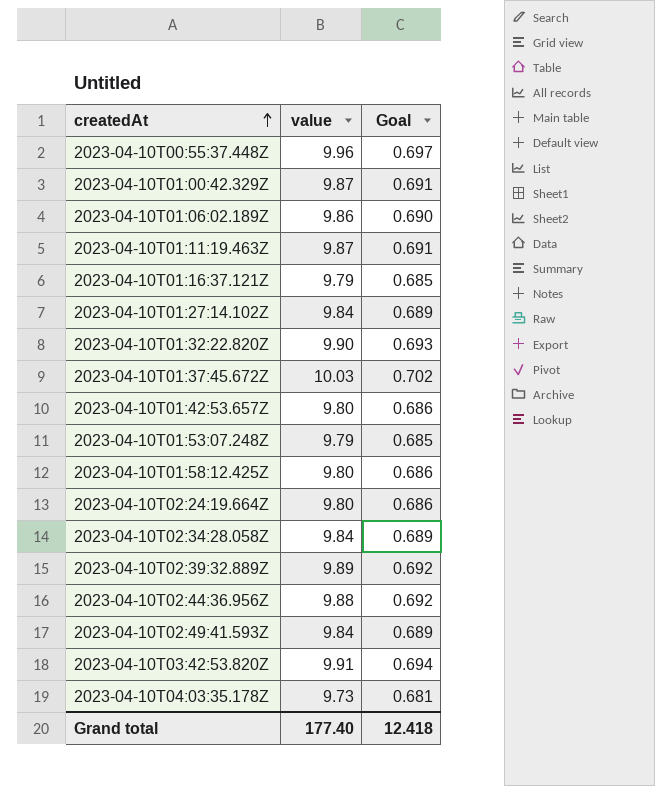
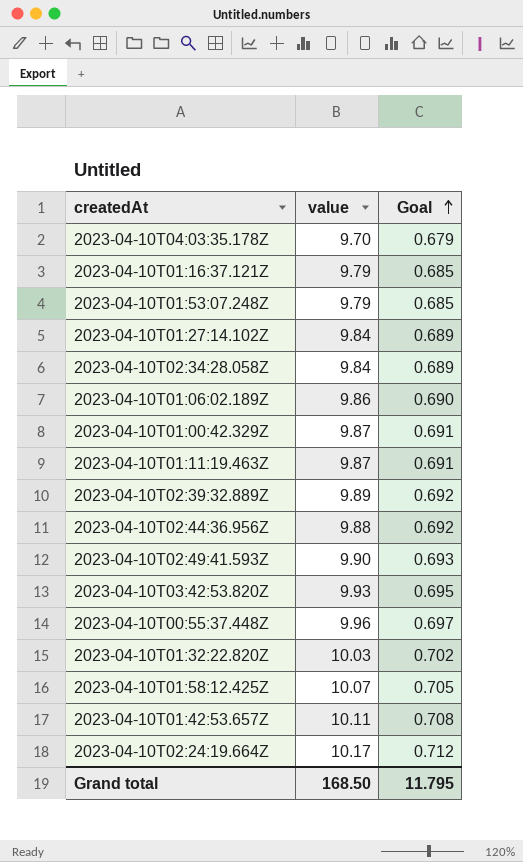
row order: createdAt ascending -> Goal ascending
row 2023-04-10T01:37:45.672Z: 10.03 | 0.702 -> none
2023-04-10T04:03:35.178Z | value: 9.73 -> 9.70
2023-04-10T04:03:35.178Z | Goal: 0.681 -> 0.679
2023-04-10T02:49:41.593Z | value: 9.84 -> 9.90
2023-04-10T02:49:41.593Z | Goal: 0.689 -> 0.693
2023-04-10T03:42:53.820Z | value: 9.91 -> 9.93
2023-04-10T03:42:53.820Z | Goal: 0.694 -> 0.695
2023-04-10T01:32:22.820Z | value: 9.90 -> 10.03
2023-04-10T01:32:22.820Z | Goal: 0.693 -> 0.702
2023-04-10T01:58:12.425Z | value: 9.80 -> 10.07
2023-04-10T01:58:12.425Z | Goal: 0.686 -> 0.705
2023-04-10T01:42:53.657Z | value: 9.80 -> 10.11
2023-04-10T01:42:53.657Z | Goal: 0.686 -> 0.708
2023-04-10T02:24:19.664Z | value: 9.80 -> 10.17
2023-04-10T02:24:19.664Z | Goal: 0.686 -> 0.712
Grand total | value: 177.40 -> 168.50
Grand total | Goal: 12.418 -> 11.795

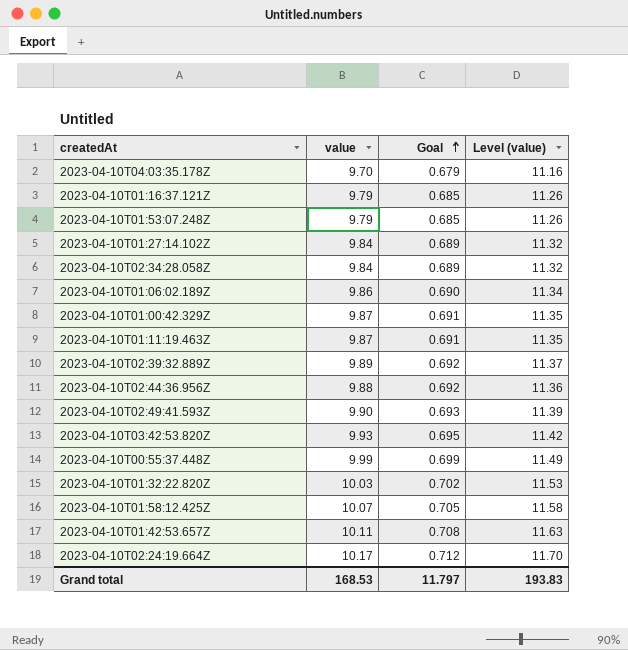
column Level (value) | formula: none -> [value] * 1.15
2023-04-10T00:55:37.448Z | value: 9.96 -> 9.99
2023-04-10T00:55:37.448Z | Goal: 0.697 -> 0.699
Grand total | value: 168.50 -> 168.53
Grand total | Goal: 11.795 -> 11.797

